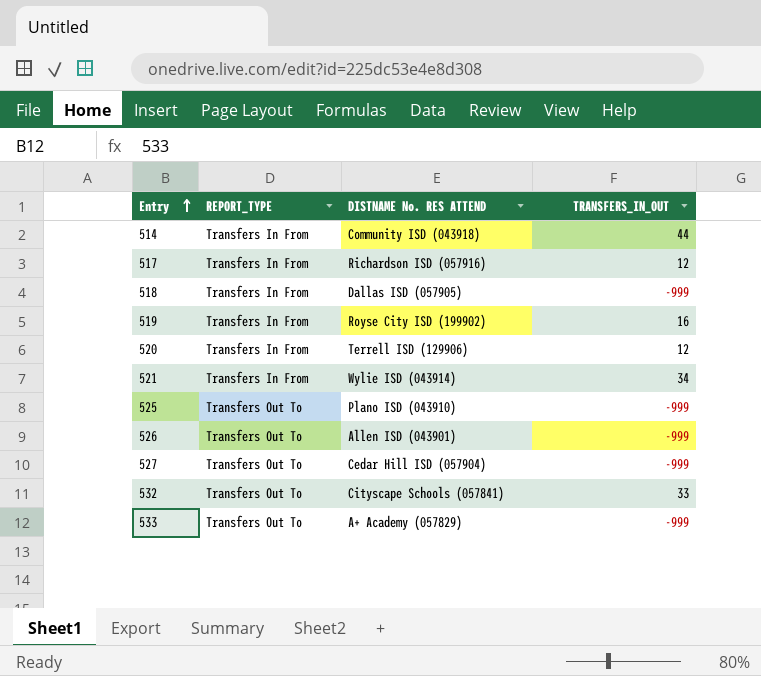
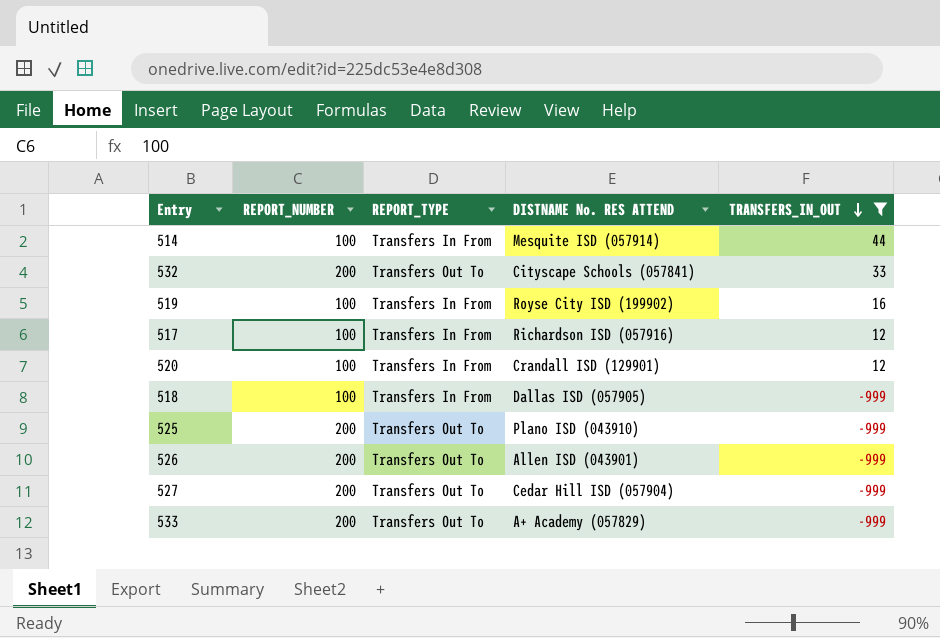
filter: none -> TRANSFERS_IN_OUT != 34
row order: Entry ascending -> TRANSFERS_IN_OUT descending
column REPORT_NUMBER | position: none -> 2
514 | DISTNAME No. RES ATTEND: Community ISD (043918) -> Mesquite ISD (057914)
520 | DISTNAME No. RES ATTEND: Terrell ISD (129906) -> Crandall ISD (129901)

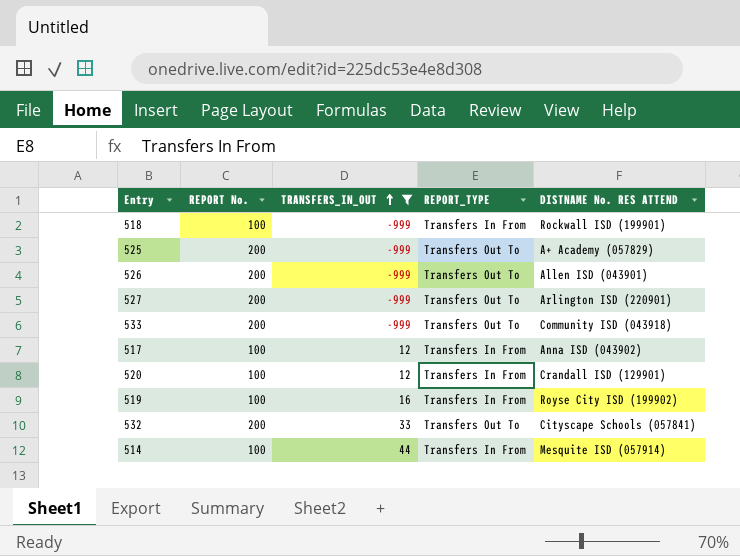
row order: TRANSFERS_IN_OUT descending -> TRANSFERS_IN_OUT ascending
column name: REPORT_NUMBER -> REPORT No.
column TRANSFERS_IN_OUT | position: 5 -> 3
518 | DISTNAME No. RES ATTEND: Dallas ISD (057905) -> Rockwall ISD (199901)
525 | DISTNAME No. RES ATTEND: Plano ISD (043910) -> A+ Academy (057829)
527 | DISTNAME No. RES ATTEND: Cedar Hill ISD (057904) -> Arlington ISD (220901)
533 | DISTNAME No. RES ATTEND: A+ Academy (057829) -> Community ISD (043918)
517 | DISTNAME No. RES ATTEND: Richardson ISD (057916) -> Anna ISD (043902)

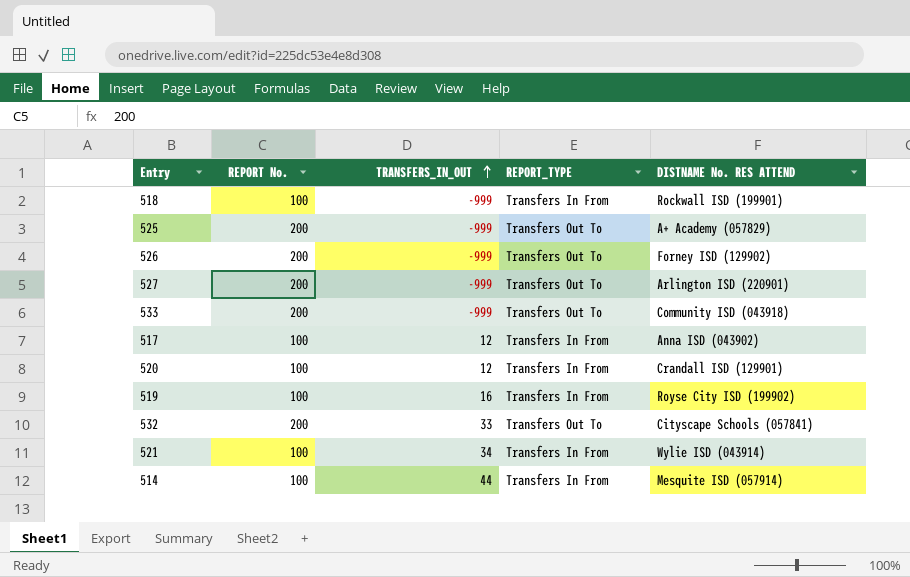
filter: TRANSFERS_IN_OUT != 34 -> none
526 | DISTNAME No. RES ATTEND: Allen ISD (043901) -> Forney ISD (129902)

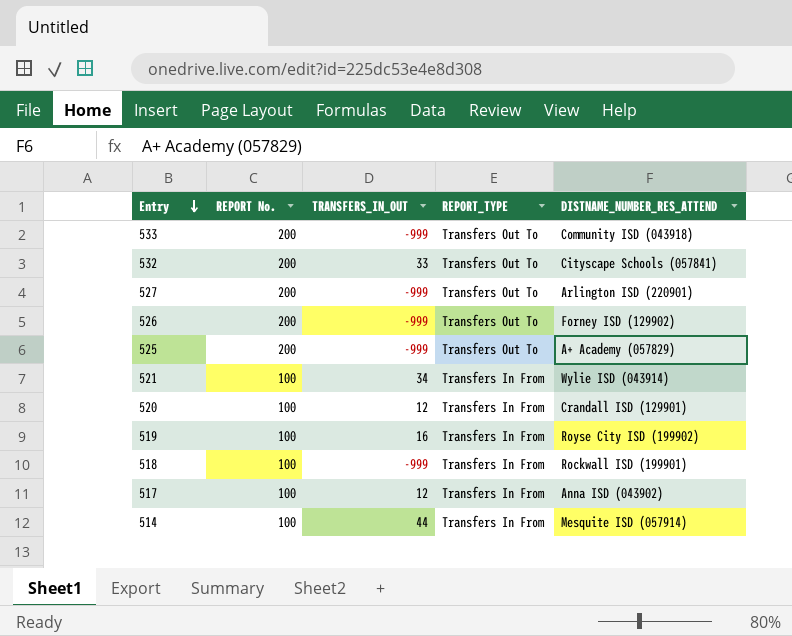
row order: TRANSFERS_IN_OUT ascending -> Entry descending
column name: DISTNAME No. RES ATTEND -> DISTNAME_NUMBER_RES_ATTEND

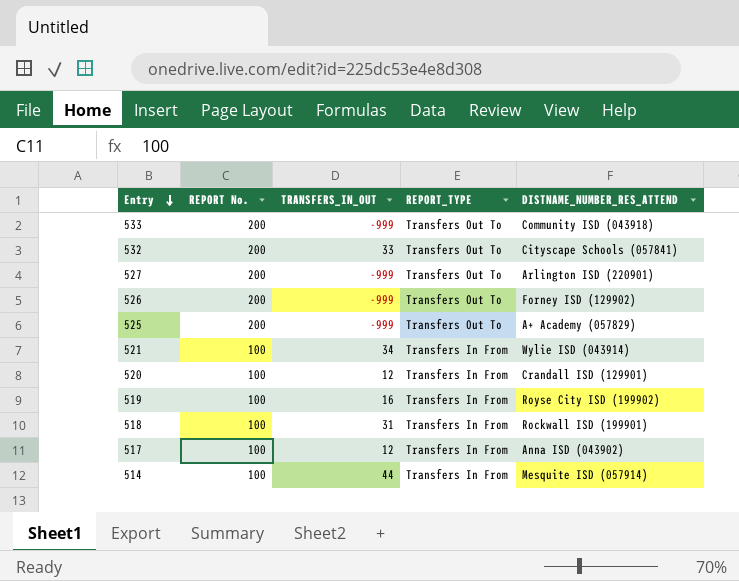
518 | TRANSFERS_IN_OUT: -999 -> 31

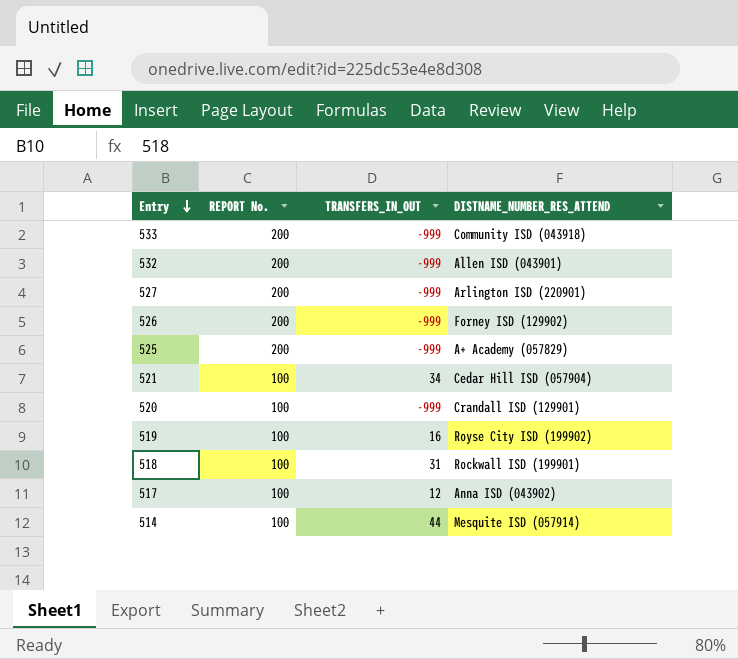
column REPORT_TYPE | position: 4 -> none
532 | TRANSFERS_IN_OUT: 33 -> -999
532 | DISTNAME_NUMBER_RES_ATTEND: Cityscape Schools (057841) -> Allen ISD (043901)
521 | DISTNAME_NUMBER_RES_ATTEND: Wylie ISD (043914) -> Cedar Hill ISD (057904)
520 | TRANSFERS_IN_OUT: 12 -> -999

